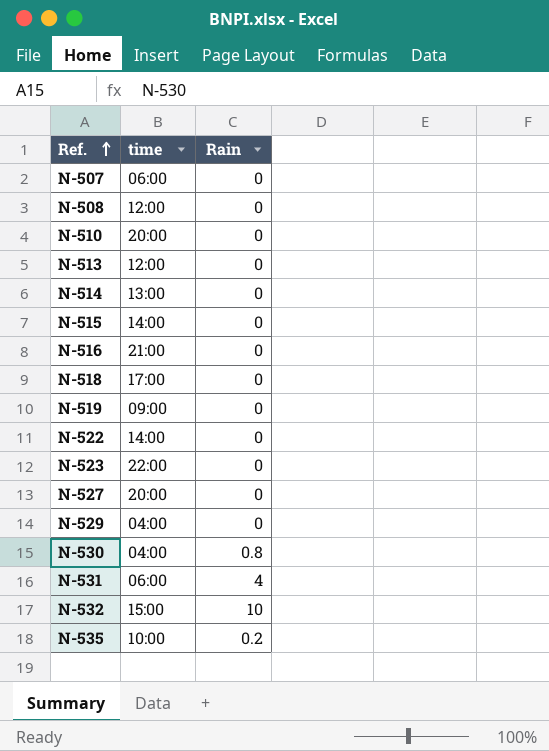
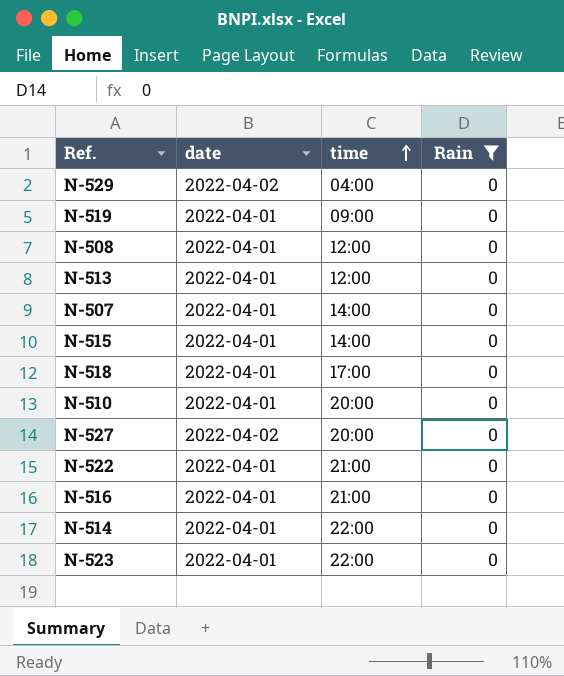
filter: none -> Rain = 0
row order: Ref. ascending -> time ascending
column date | position: none -> 2
N-507 | time: 06:00 -> 14:00
N-522 | time: 14:00 -> 21:00
N-514 | time: 13:00 -> 22:00

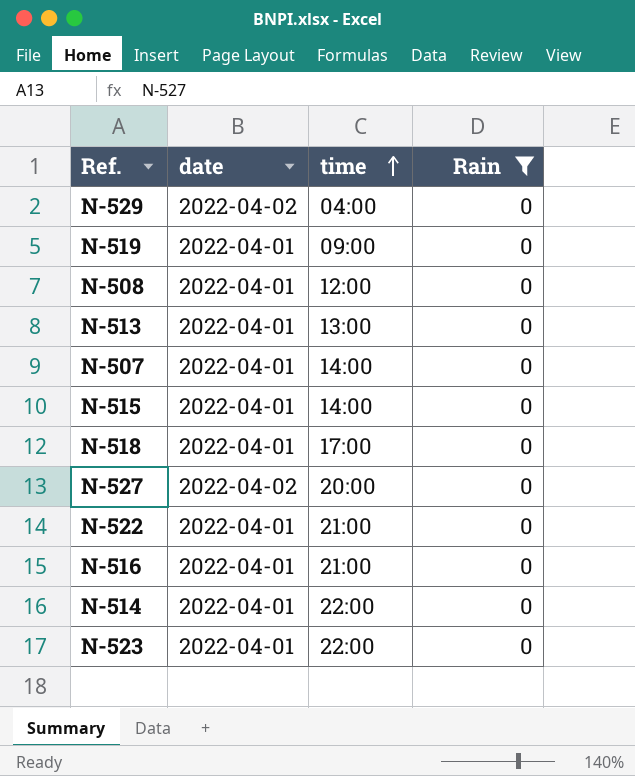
row N-510: 2022-04-01 | 20:00 | 0 -> none
N-513 | time: 12:00 -> 13:00

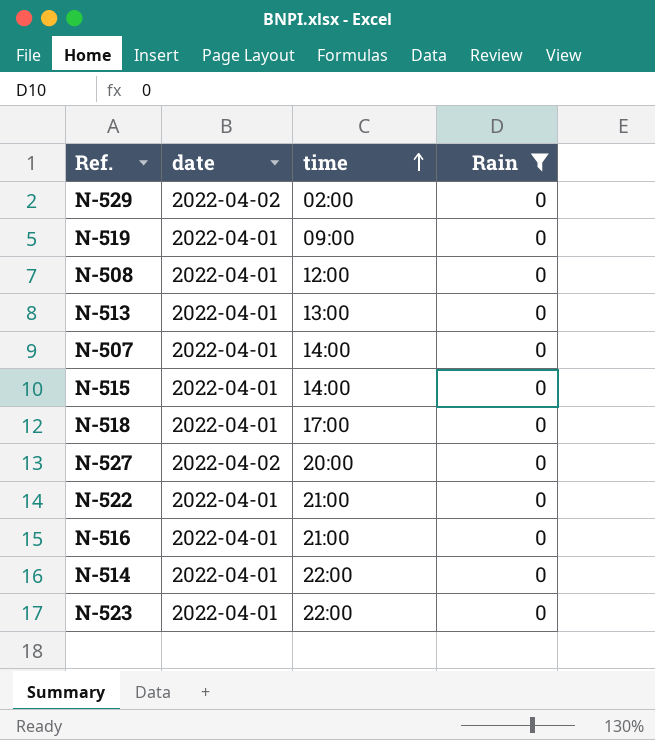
N-529 | time: 04:00 -> 02:00

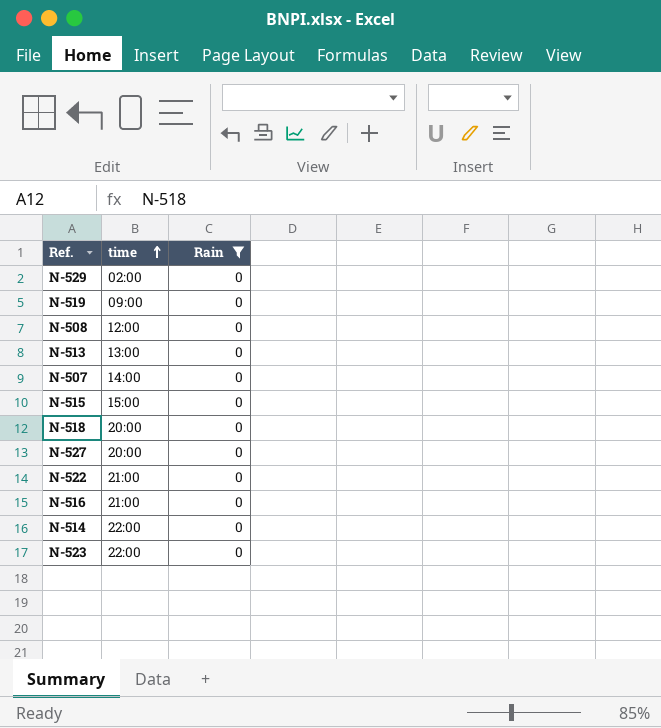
column date | position: 2 -> none
N-515 | time: 14:00 -> 15:00
N-518 | time: 17:00 -> 20:00

